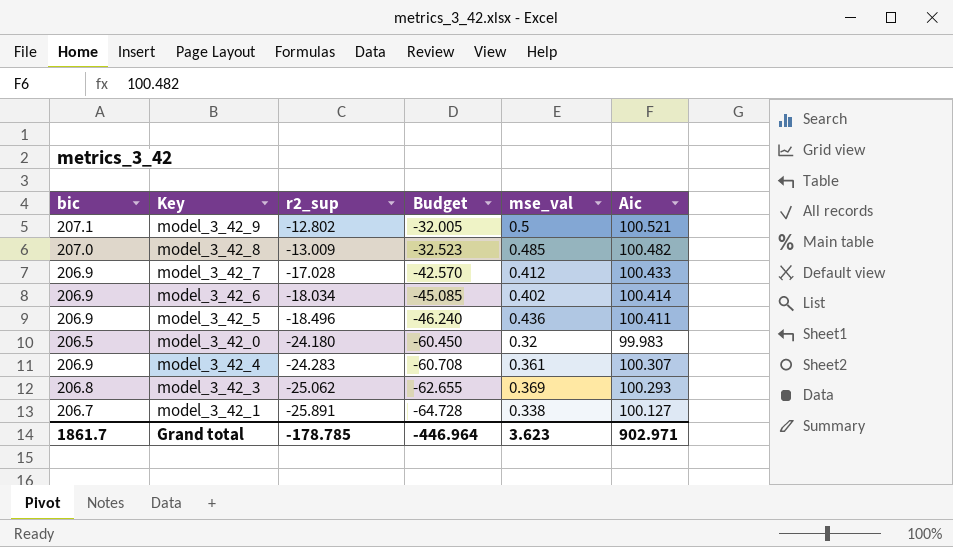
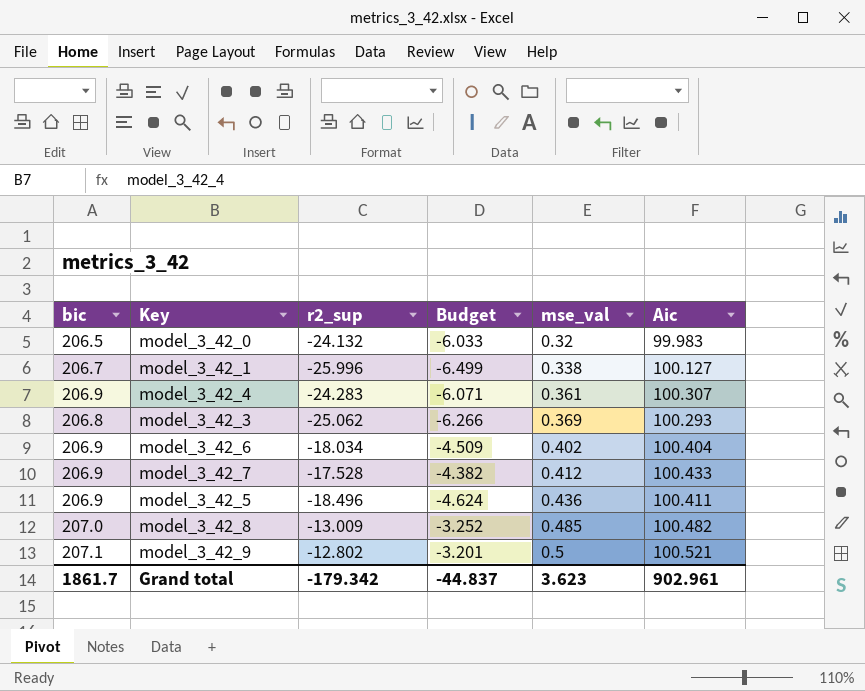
row order: r2_sup descending -> mse_val ascending
column Budget | formula: [r2_sup] * 2.5 -> [r2_sup] * 0.25
model_3_42_0 | r2_sup: -24.180 -> -24.132
model_3_42_1 | r2_sup: -25.891 -> -25.996
model_3_42_6 | Aic: 100.414 -> 100.404
model_3_42_7 | r2_sup: -17.028 -> -17.528
Grand total | r2_sup: -178.785 -> -179.342
Grand total | Budget: -446.964 -> -44.837
Grand total | Aic: 902.971 -> 902.961

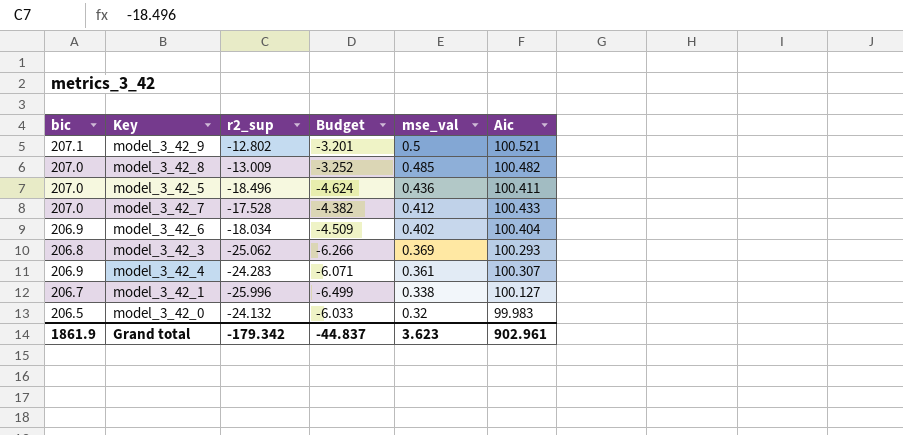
row order: mse_val ascending -> mse_val descending
model_3_42_5 | bic: 206.9 -> 207.0
model_3_42_7 | bic: 206.9 -> 207.0
Grand total | bic: 1861.7 -> 1861.9

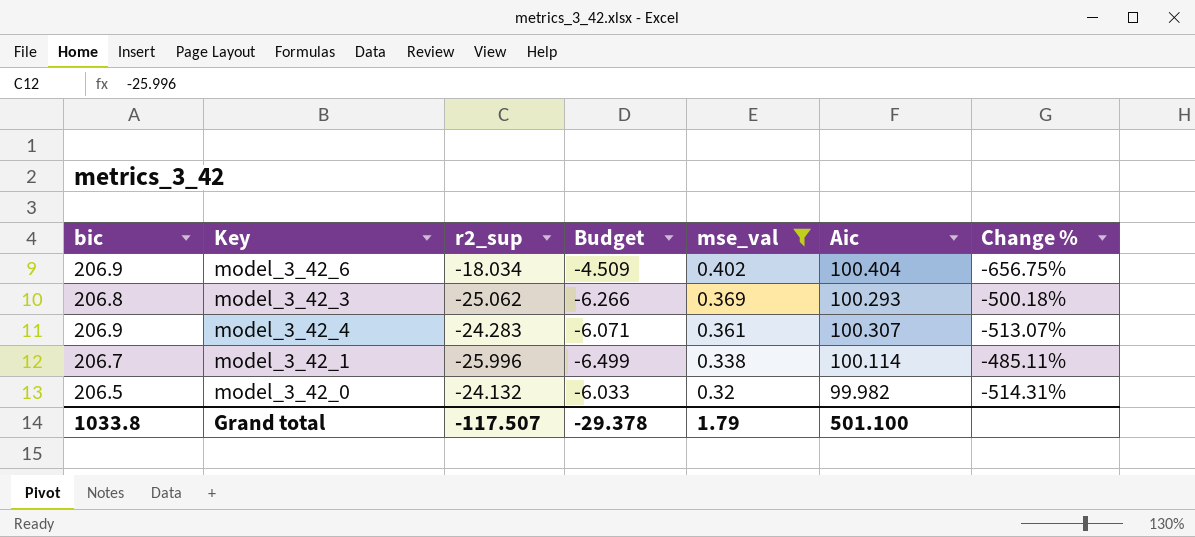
filter: none -> mse_val <= 0.402
column Change % | formula: none -> ([Aic] - [r2_sup]) / [r2_sup]
model_3_42_1 | Aic: 100.127 -> 100.114
model_3_42_0 | Aic: 99.983 -> 99.982
Grand total | bic: 1861.9 -> 1033.8
Grand total | r2_sup: -179.342 -> -117.507
Grand total | Budget: -44.837 -> -29.378
Grand total | mse_val: 3.623 -> 1.79
Grand total | Aic: 902.961 -> 501.100

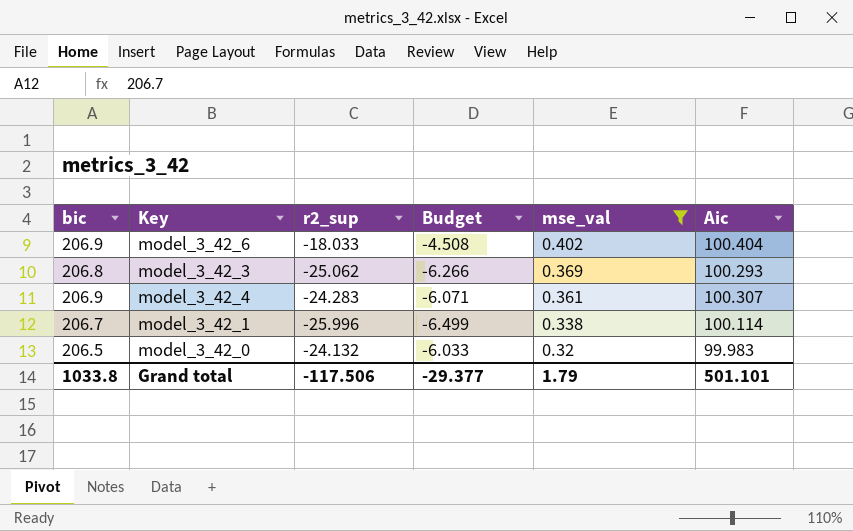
column Change % | formula: ([Aic] - [r2_sup]) / [r2_sup] -> none
model_3_42_6 | r2_sup: -18.034 -> -18.033
model_3_42_6 | Budget: -4.509 -> -4.508
model_3_42_0 | Aic: 99.982 -> 99.983
Grand total | r2_sup: -117.507 -> -117.506
Grand total | Budget: -29.378 -> -29.377
Grand total | Aic: 501.100 -> 501.101

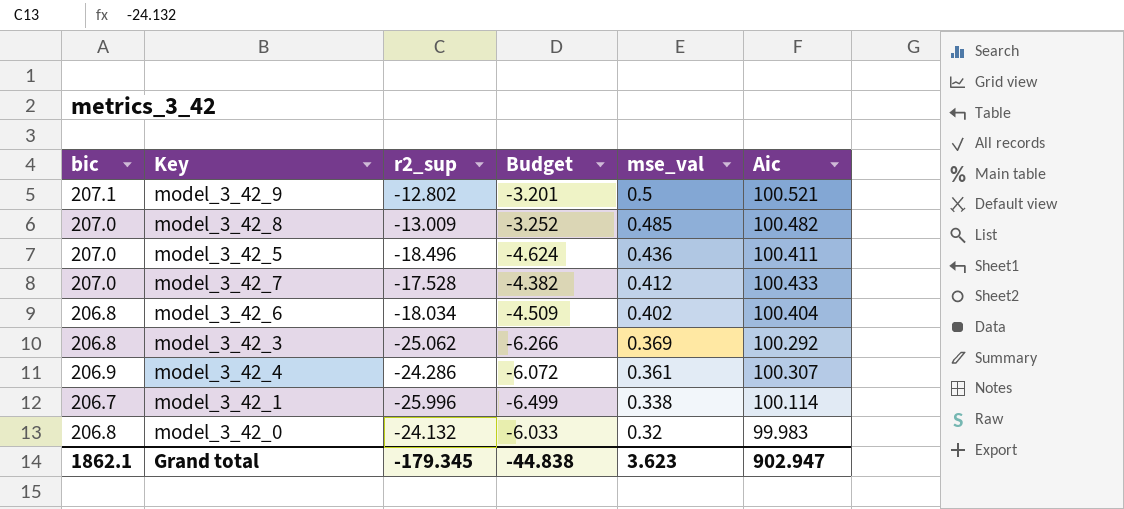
filter: mse_val <= 0.402 -> none
model_3_42_6 | bic: 206.9 -> 206.8
model_3_42_6 | r2_sup: -18.033 -> -18.034
model_3_42_6 | Budget: -4.508 -> -4.509
model_3_42_3 | Aic: 100.293 -> 100.292
model_3_42_4 | r2_sup: -24.283 -> -24.286
model_3_42_4 | Budget: -6.071 -> -6.072
model_3_42_0 | bic: 206.5 -> 206.8
Grand total | bic: 1033.8 -> 1862.1
Grand total | r2_sup: -117.506 -> -179.345
Grand total | Budget: -29.377 -> -44.838
Grand total | mse_val: 1.79 -> 3.623
Grand total | Aic: 501.101 -> 902.947

